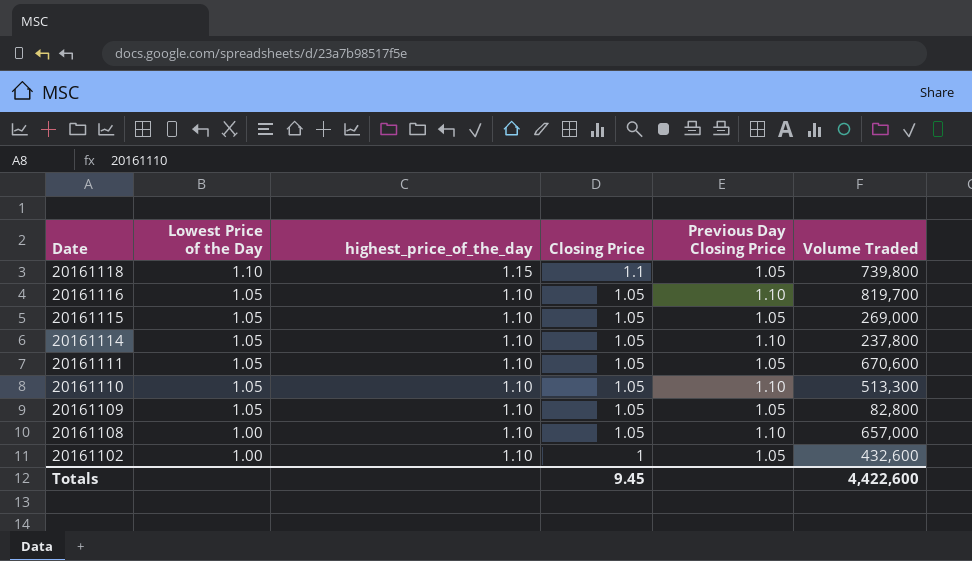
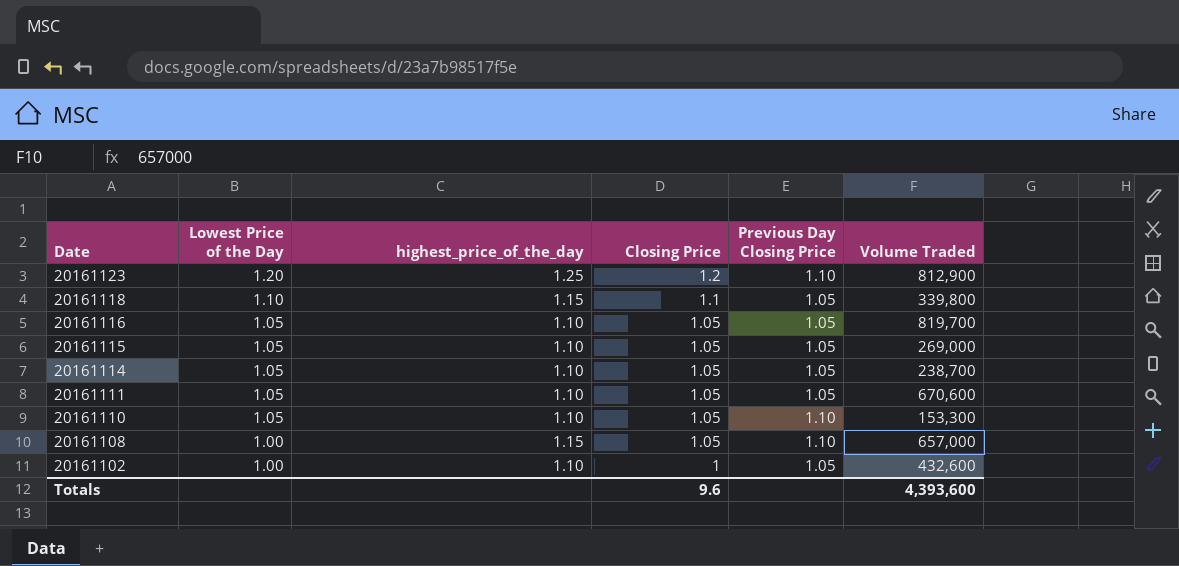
row 20161109: 1.05 | 1.10 | 1.05 | 1.05 | 82,800 -> none
row 20161123: none -> 1.20 | 1.25 | 1.2 | 1.10 | 812,900
20161118 | Volume Traded: 739,800 -> 339,800
20161116 | Previous Day Closing Price: 1.10 -> 1.05
20161114 | Previous Day Closing Price: 1.10 -> 1.05
20161114 | Volume Traded: 237,800 -> 238,700
20161110 | Volume Traded: 513,300 -> 153,300
20161108 | highest_price_of_the_day: 1.10 -> 1.15
Totals | Closing Price: 9.45 -> 9.6
Totals | Volume Traded: 4,422,600 -> 4,393,600

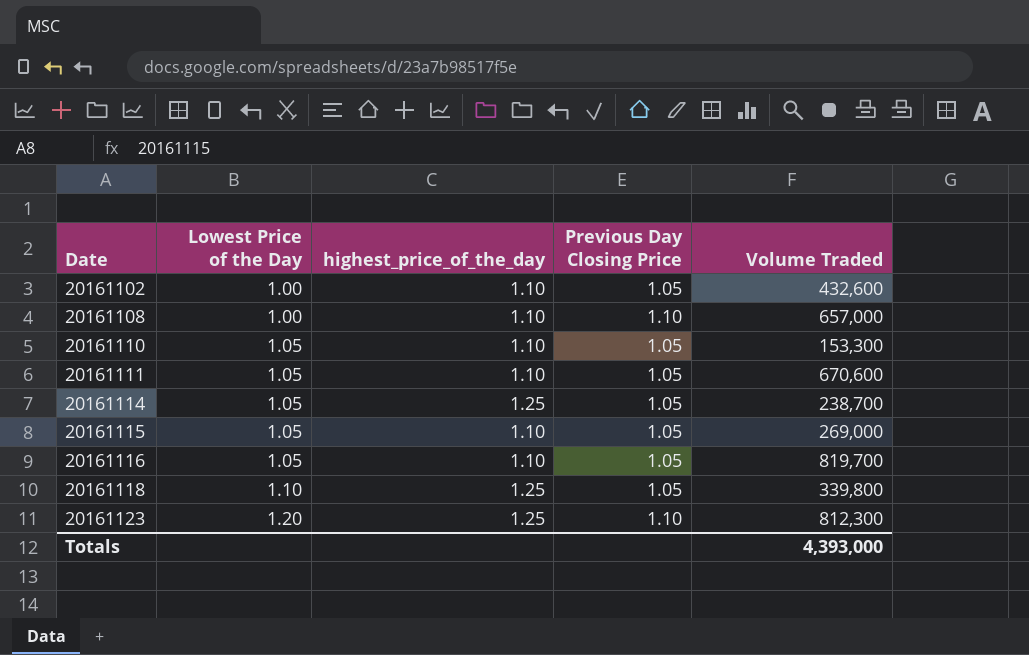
row order: Date descending -> Date ascending
column Closing Price | position: 4 -> none
20161108 | highest_price_of_the_day: 1.15 -> 1.10
20161110 | Previous Day Closing Price: 1.10 -> 1.05
20161114 | highest_price_of_the_day: 1.10 -> 1.25
20161118 | highest_price_of_the_day: 1.15 -> 1.25
20161123 | Volume Traded: 812,900 -> 812,300
Totals | Volume Traded: 4,393,600 -> 4,393,000

